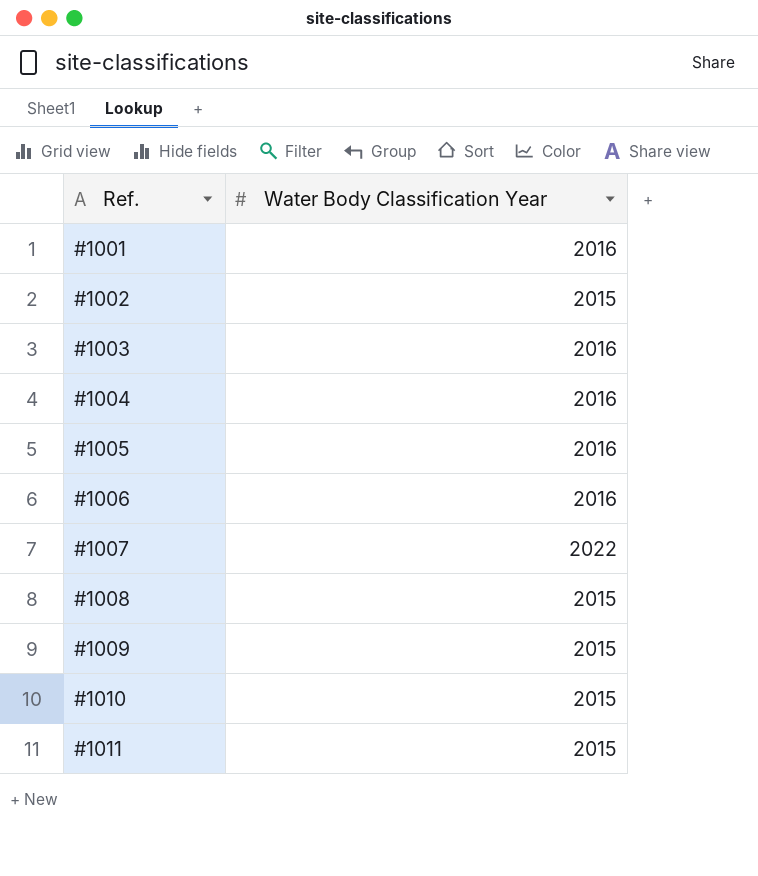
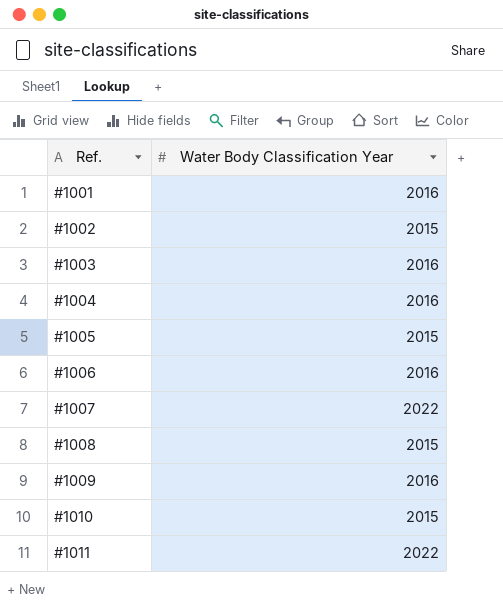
#1005 | Water Body Classification Year: 2016 -> 2015
#1009 | Water Body Classification Year: 2015 -> 2016
#1011 | Water Body Classification Year: 2015 -> 2022

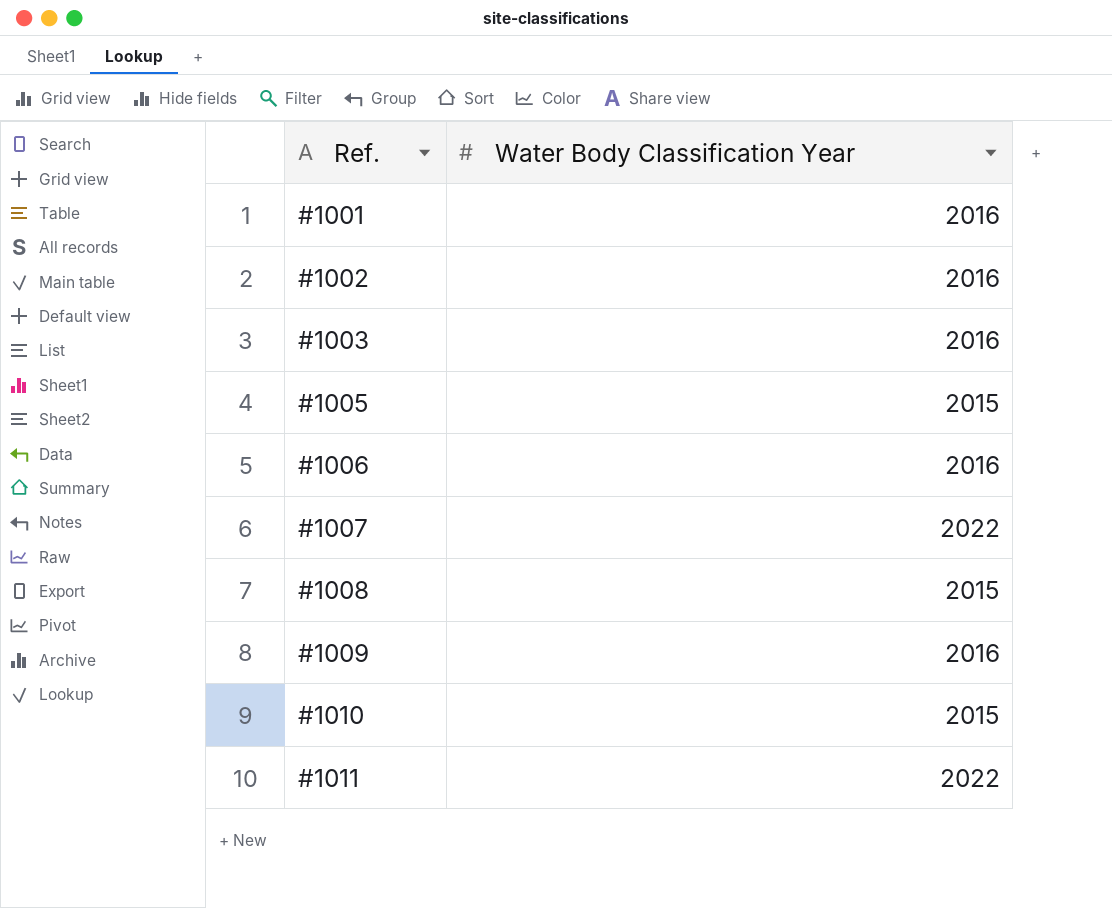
row #1004: 2016 -> none
#1002 | Water Body Classification Year: 2015 -> 2016

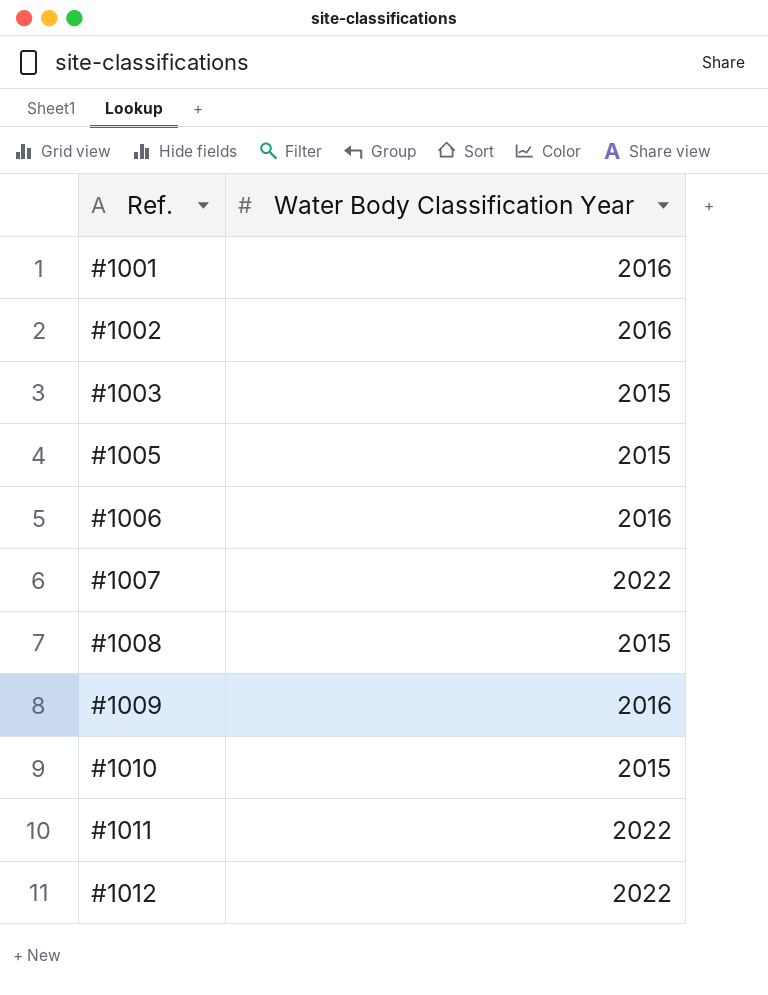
#1003 | Water Body Classification Year: 2016 -> 2015
row #1012: none -> 2022

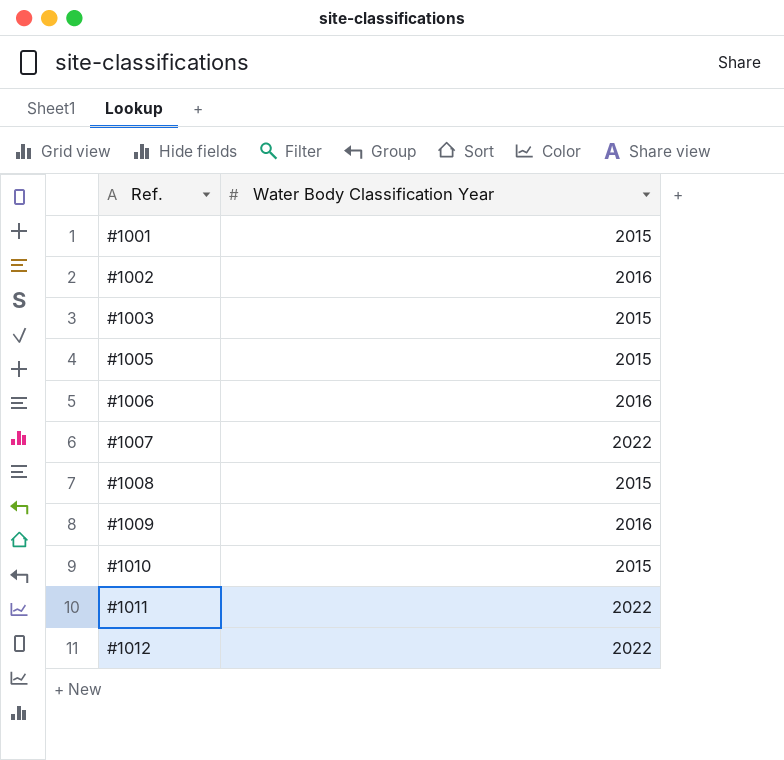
#1001 | Water Body Classification Year: 2016 -> 2015

